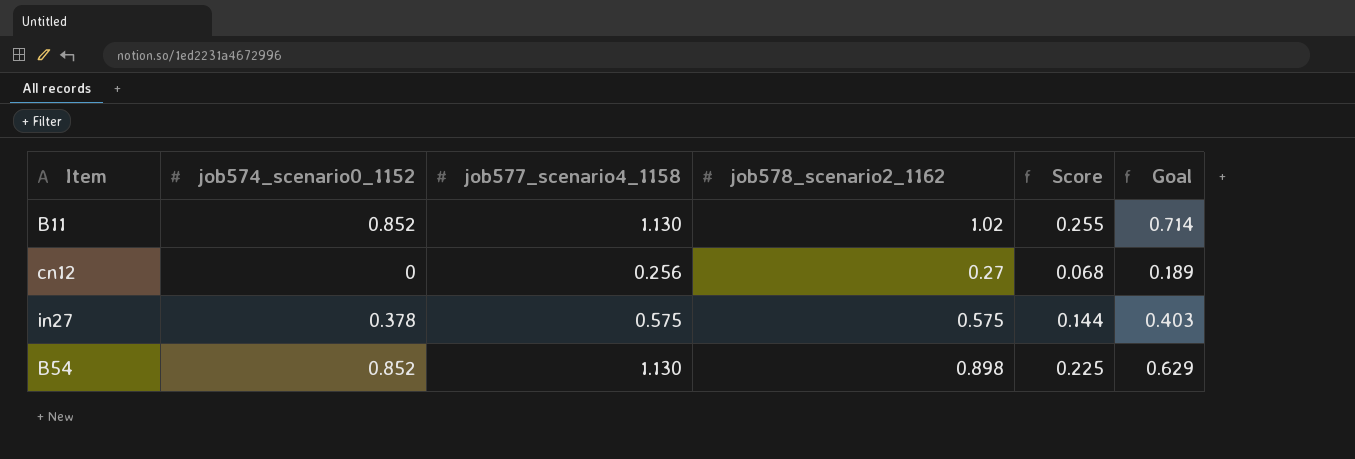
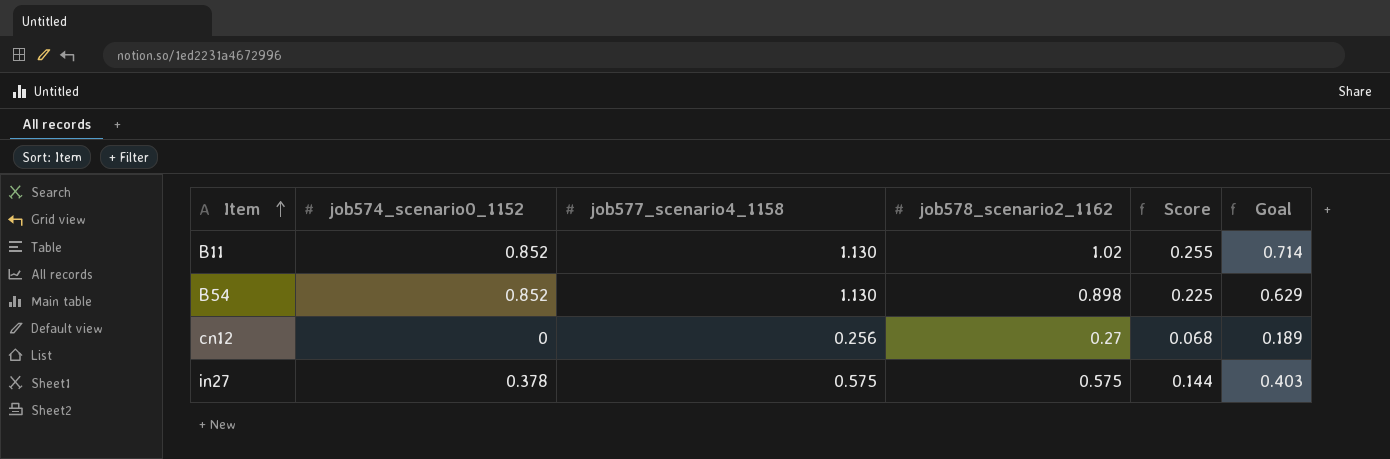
row order: none -> Item ascending

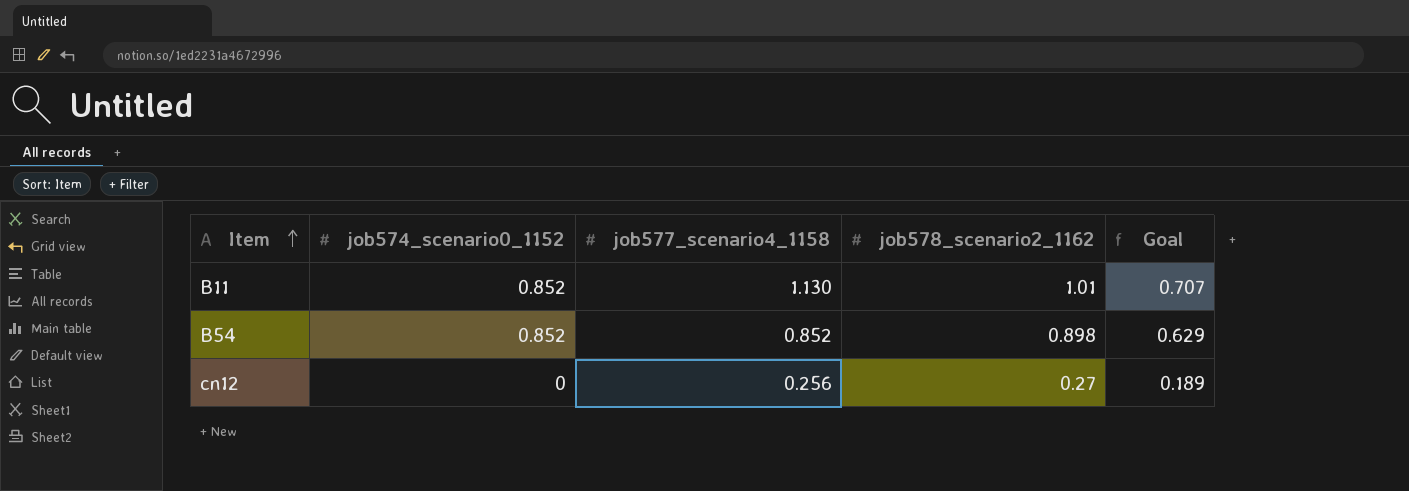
column Score | formula: [job578_scenario2_1162] * 0.25 -> none
row in27: 0.378 | 0.575 | 0.575 | 0.144 | 0.403 -> none
B11 | job578_scenario2_1162: 1.02 -> 1.01
B11 | Goal: 0.714 -> 0.707
B54 | job577_scenario4_1158: 1.130 -> 0.852

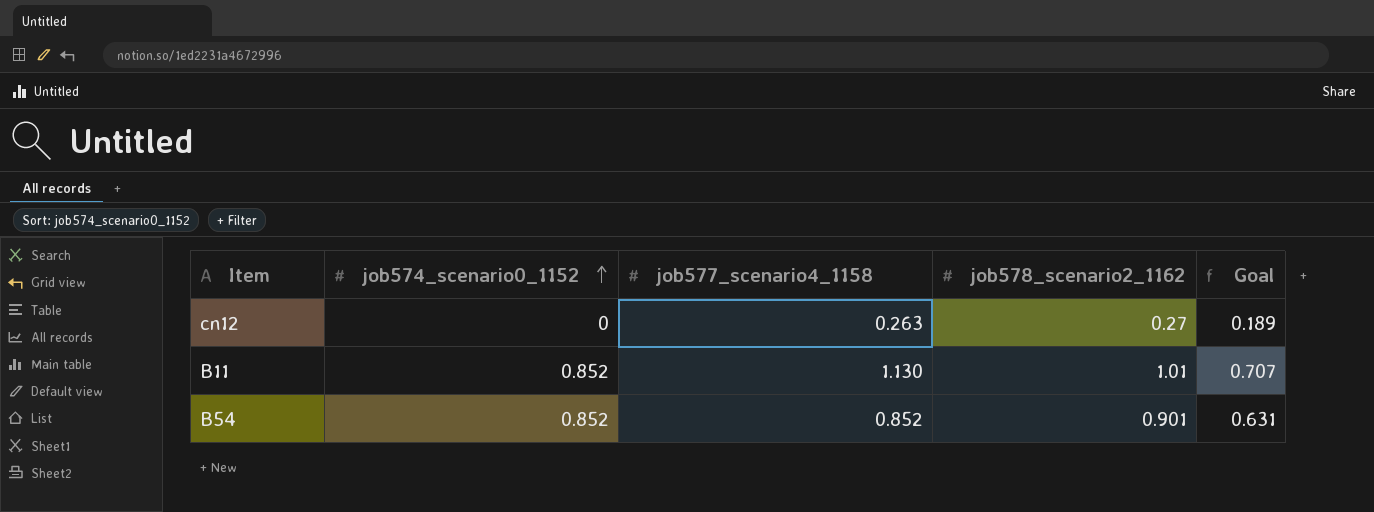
row order: Item ascending -> job574_scenario0_1152 ascending
cn12 | job577_scenario4_1158: 0.256 -> 0.263
B54 | job578_scenario2_1162: 0.898 -> 0.901
B54 | Goal: 0.629 -> 0.631

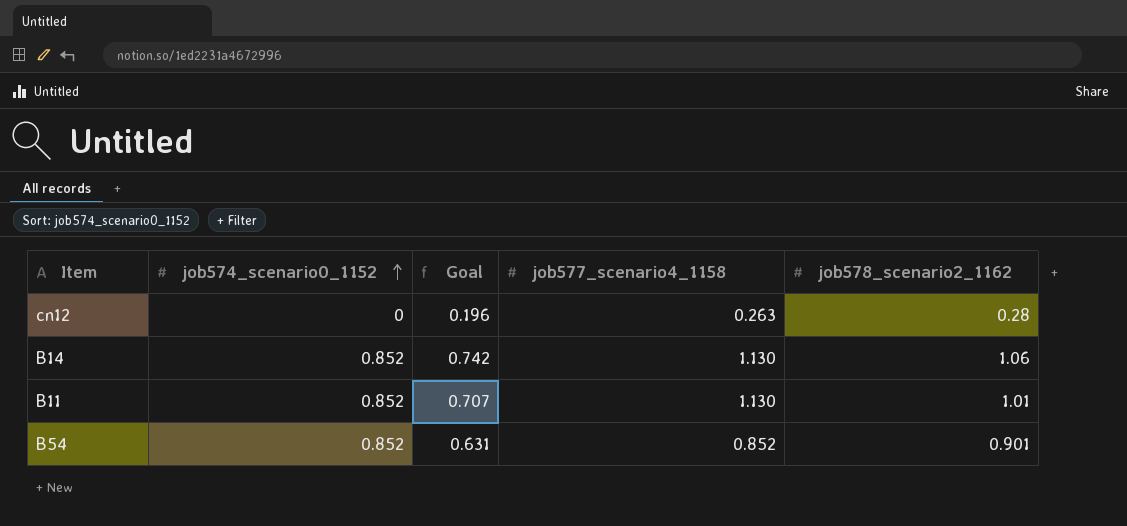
column Goal | position: 5 -> 3
cn12 | Goal: 0.189 -> 0.196
cn12 | job578_scenario2_1162: 0.27 -> 0.28
row B14: none -> 0.852 | 0.742 | 1.130 | 1.06

